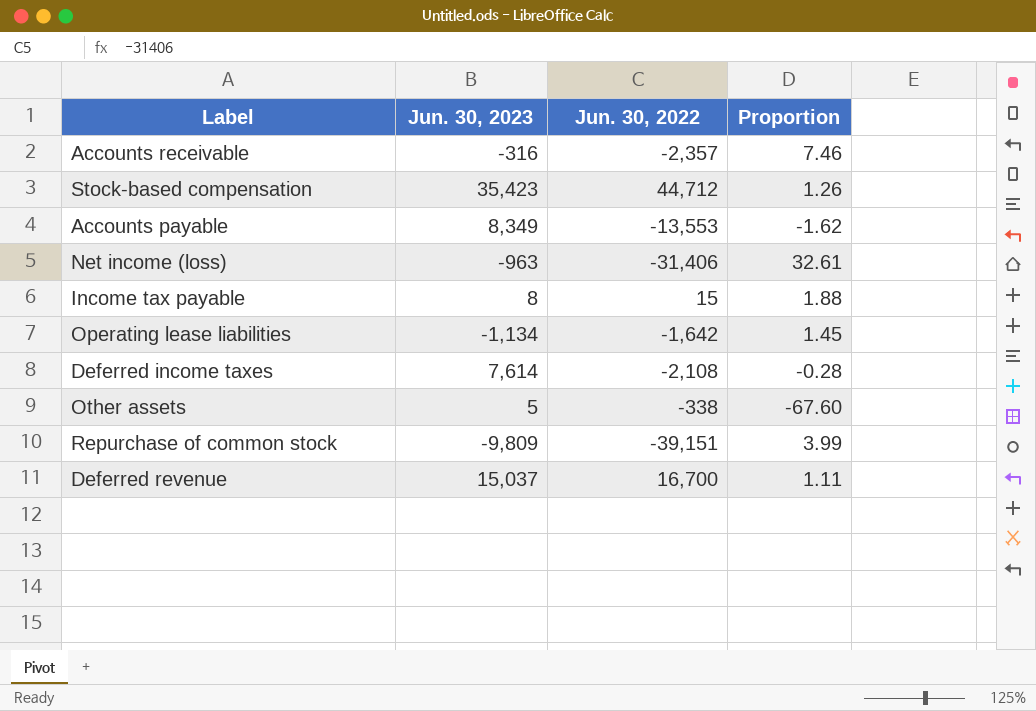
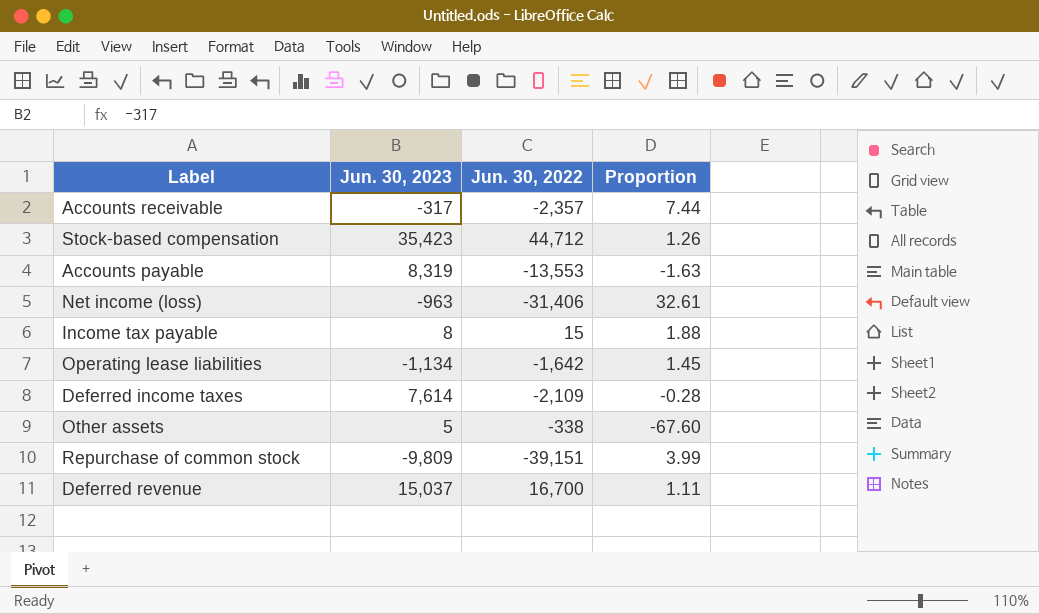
Accounts receivable | Jun. 30, 2023: -316 -> -317
Accounts receivable | Proportion: 7.46 -> 7.44
Accounts payable | Jun. 30, 2023: 8,349 -> 8,319
Accounts payable | Proportion: -1.62 -> -1.63
Deferred income taxes | Jun. 30, 2022: -2,108 -> -2,109

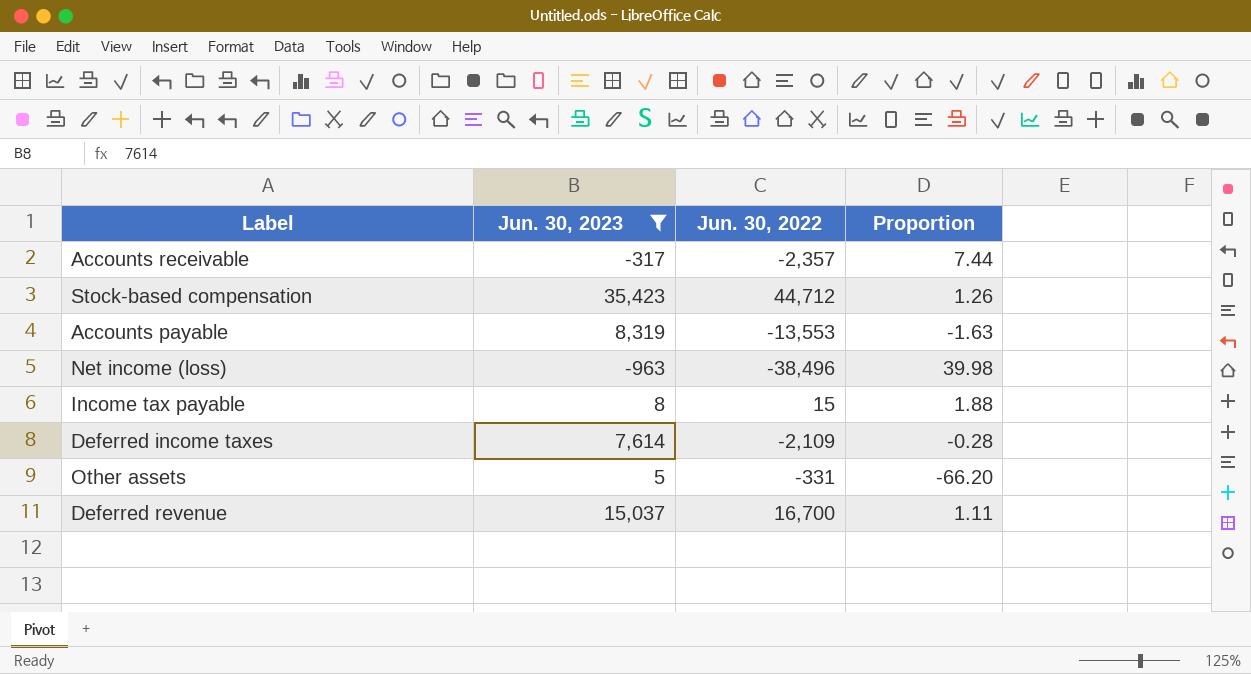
filter: none -> Jun. 30, 2023 >= -963
Net income (loss) | Jun. 30, 2022: -31,406 -> -38,496
Net income (loss) | Proportion: 32.61 -> 39.98
Other assets | Jun. 30, 2022: -338 -> -331
Other assets | Proportion: -67.60 -> -66.20

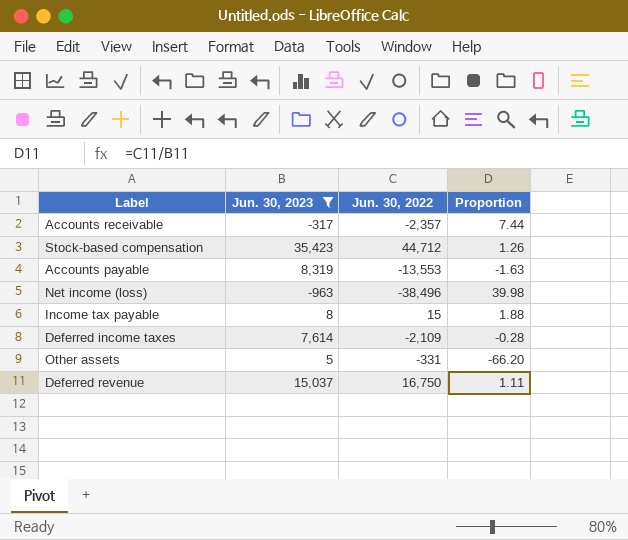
Deferred revenue | Jun. 30, 2022: 16,700 -> 16,750

